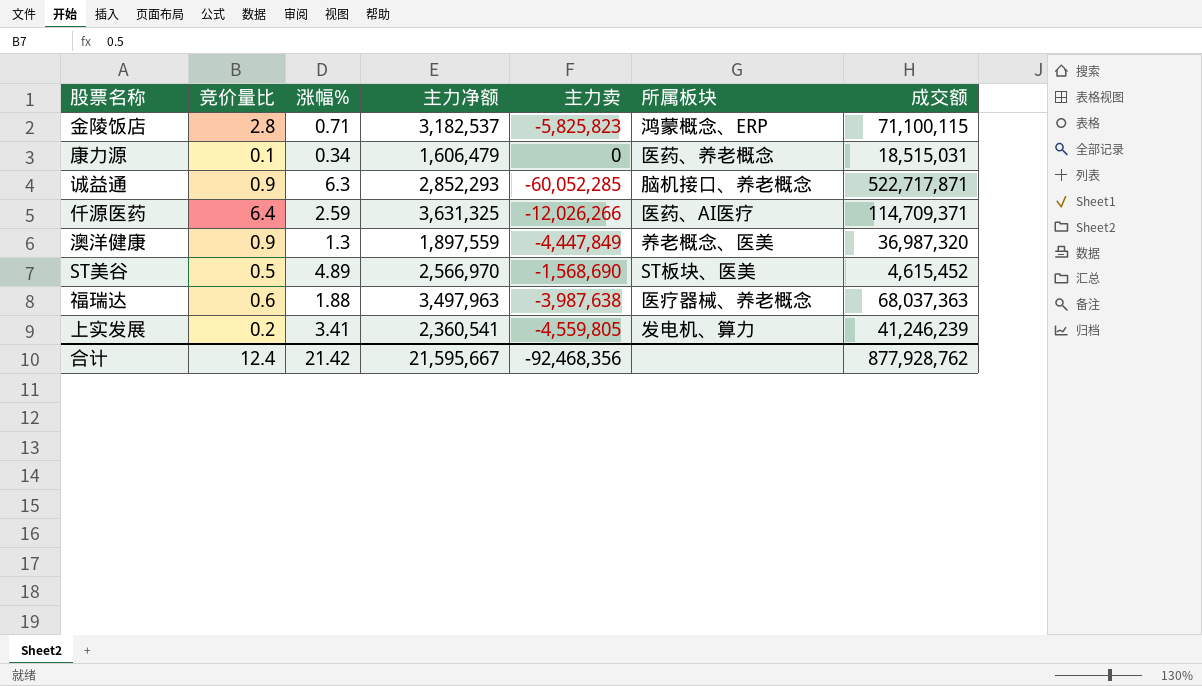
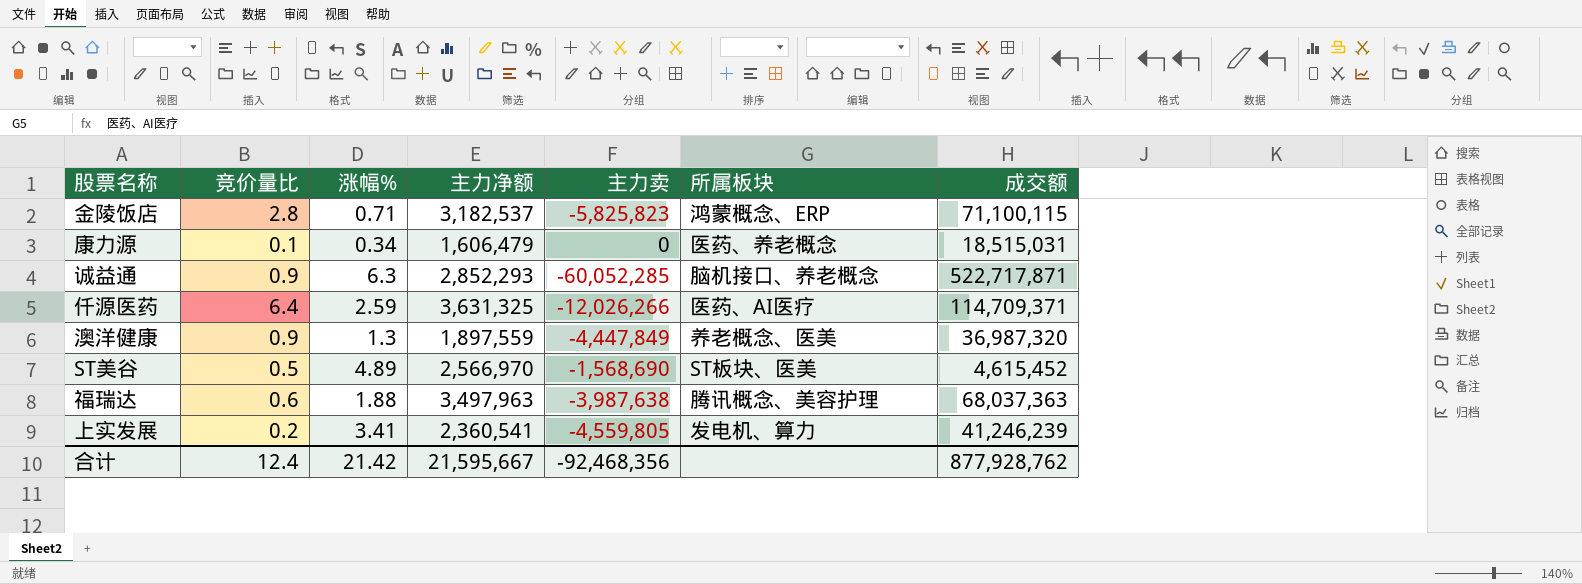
福瑞达 | 所属板块: 医疗器械、养老概念 -> 腾讯概念、美容护理

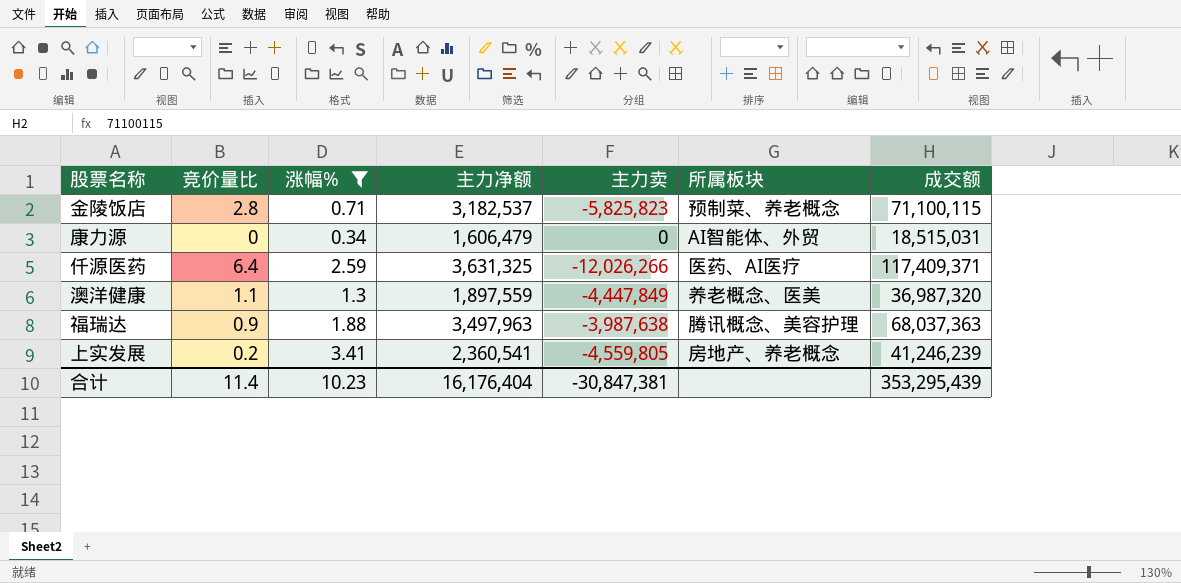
filter: none -> 涨幅% <= 3.41
金陵饭店 | 所属板块: 鸿蒙概念、ERP -> 预制菜、养老概念
康力源 | 竞价量比: 0.1 -> 0
康力源 | 所属板块: 医药、养老概念 -> AI智能体、外贸
仟源医药 | 成交额: 114,709,371 -> 117,409,371
澳洋健康 | 竞价量比: 0.9 -> 1.1
福瑞达 | 竞价量比: 0.6 -> 0.9
上实发展 | 所属板块: 发电机、算力 -> 房地产、养老概念
合计 | 竞价量比: 12.4 -> 11.4
合计 | 涨幅%: 21.42 -> 10.23
合计 | 主力净额: 21,595,667 -> 16,176,404
合计 | 主力卖: -92,468,356 -> -30,847,381
合计 | 成交额: 877,928,762 -> 353,295,439

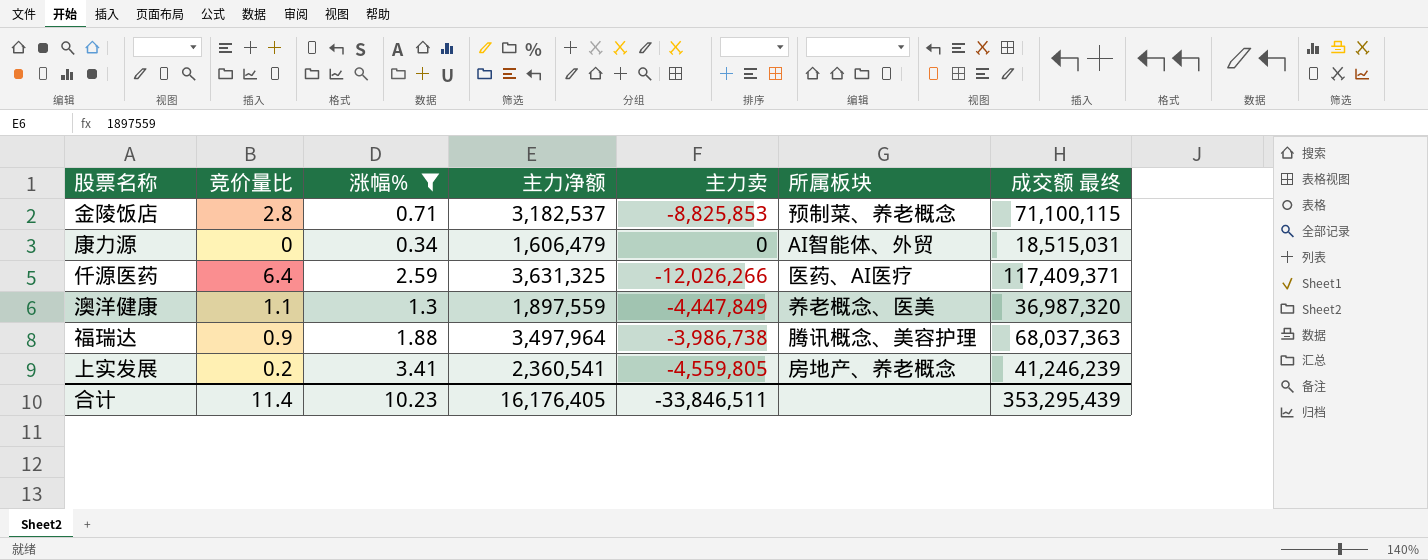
column name: 成交额 -> 成交额 最终
金陵饭店 | 主力卖: -5,825,823 -> -8,825,853
福瑞达 | 主力净额: 3,497,963 -> 3,497,964
福瑞达 | 主力卖: -3,987,638 -> -3,986,738
合计 | 主力净额: 16,176,404 -> 16,176,405
合计 | 主力卖: -30,847,381 -> -33,846,511

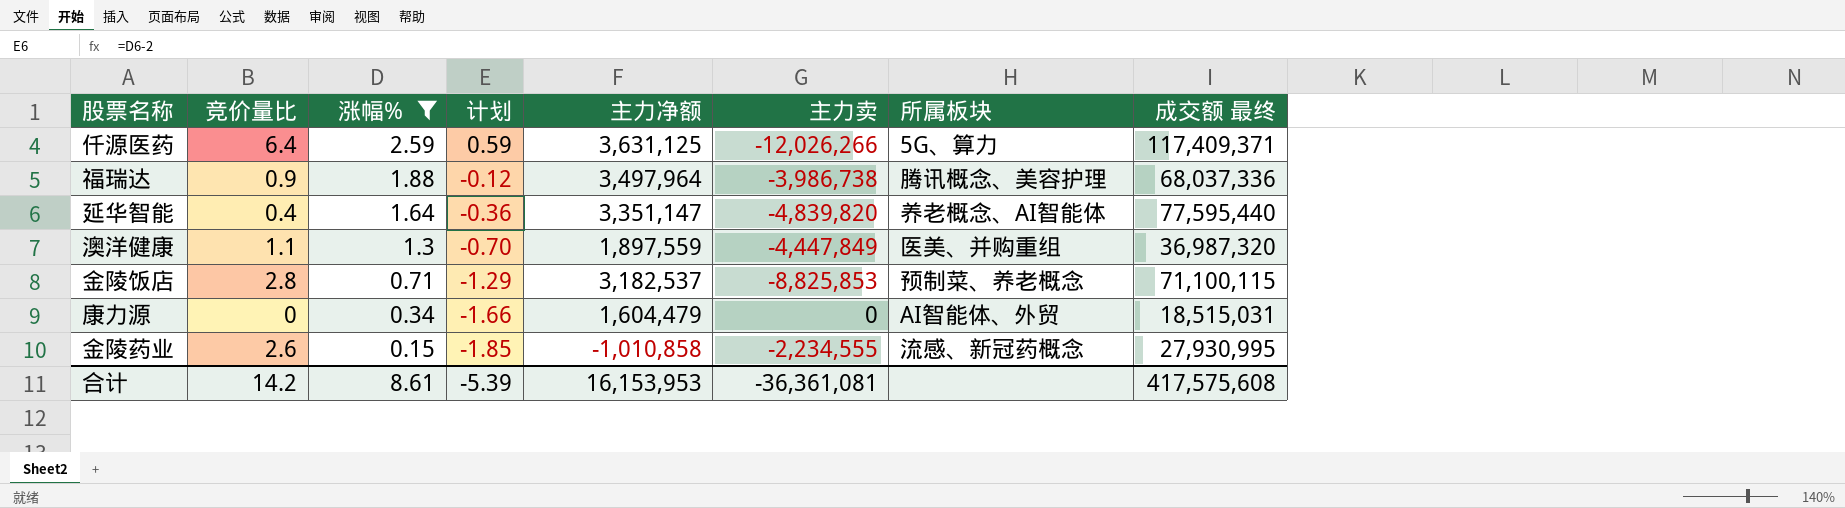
row order: none -> 涨幅% descending
column 计划 | formula: none -> [涨幅%] - 2
row 上实发展: 0.2 | 3.41 | 2,360,541 | -4,559,805 | 房地产、养老概念 | 41,246,239 -> none
仟源医药 | 主力净额: 3,631,325 -> 3,631,125
仟源医药 | 所属板块: 医药、AI医疗 -> 5G、算力
福瑞达 | 成交额 最终: 68,037,363 -> 68,037,336
row 延华智能: none -> 0.4 | 1.64 | -0.36 | 3,351,147 | -4,839,820 | 养老概念、AI智能体 | 77,595,440
澳洋健康 | 所属板块: 养老概念、医美 -> 医美、并购重组
康力源 | 主力净额: 1,606,479 -> 1,604,479
row 金陵药业: none -> 2.6 | 0.15 | -1.85 | -1,010,858 | -2,234,555 | 流感、新冠药概念 | 27,930,995
合计 | 竞价量比: 11.4 -> 14.2
合计 | 涨幅%: 10.23 -> 8.61
合计 | 主力净额: 16,176,405 -> 16,153,953
合计 | 主力卖: -33,846,511 -> -36,361,081
合计 | 成交额 最终: 353,295,439 -> 417,575,608

